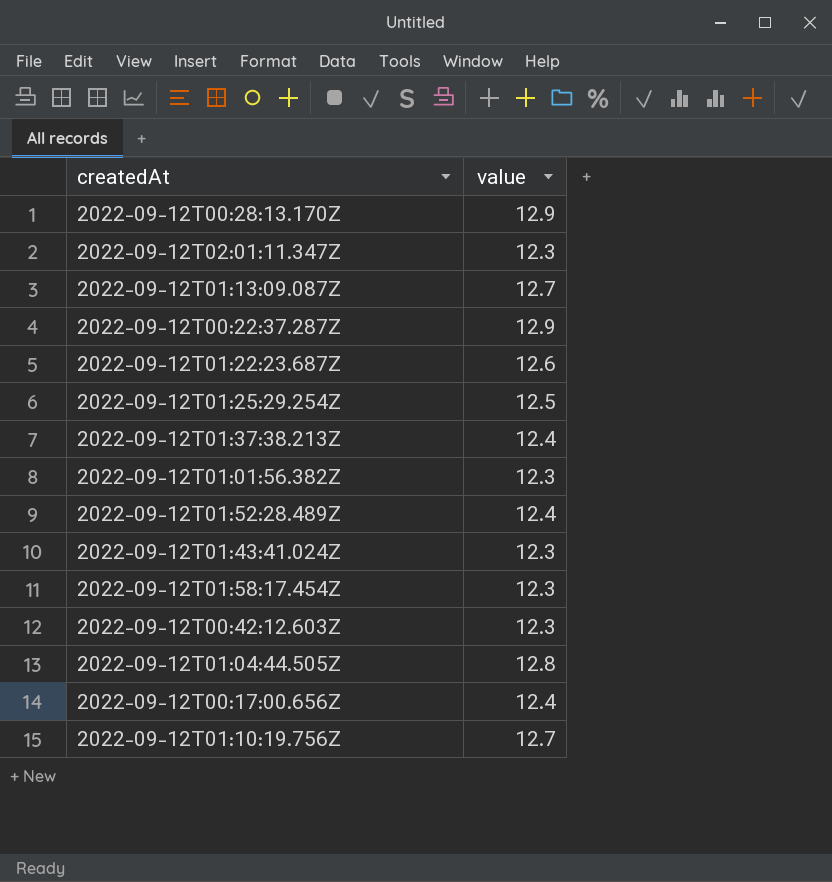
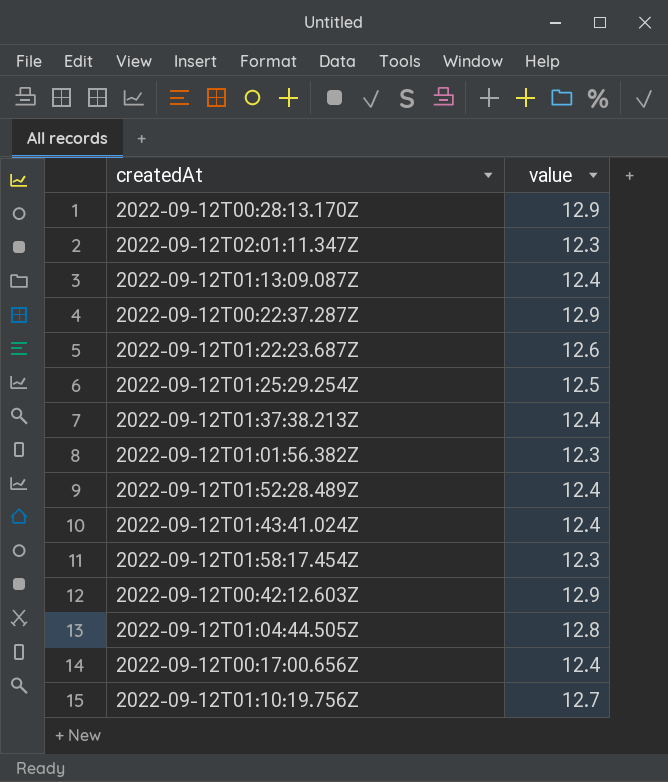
2022-09-12T01:13:09.087Z | value: 12.7 -> 12.4
2022-09-12T01:43:41.024Z | value: 12.3 -> 12.4
2022-09-12T00:42:12.603Z | value: 12.3 -> 12.9

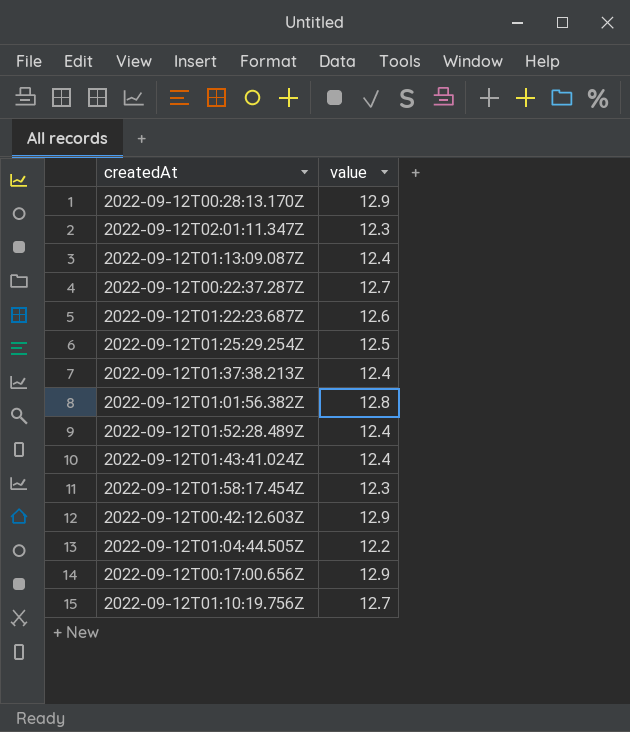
2022-09-12T00:22:37.287Z | value: 12.9 -> 12.7
2022-09-12T01:01:56.382Z | value: 12.3 -> 12.8
2022-09-12T01:04:44.505Z | value: 12.8 -> 12.2
2022-09-12T00:17:00.656Z | value: 12.4 -> 12.9

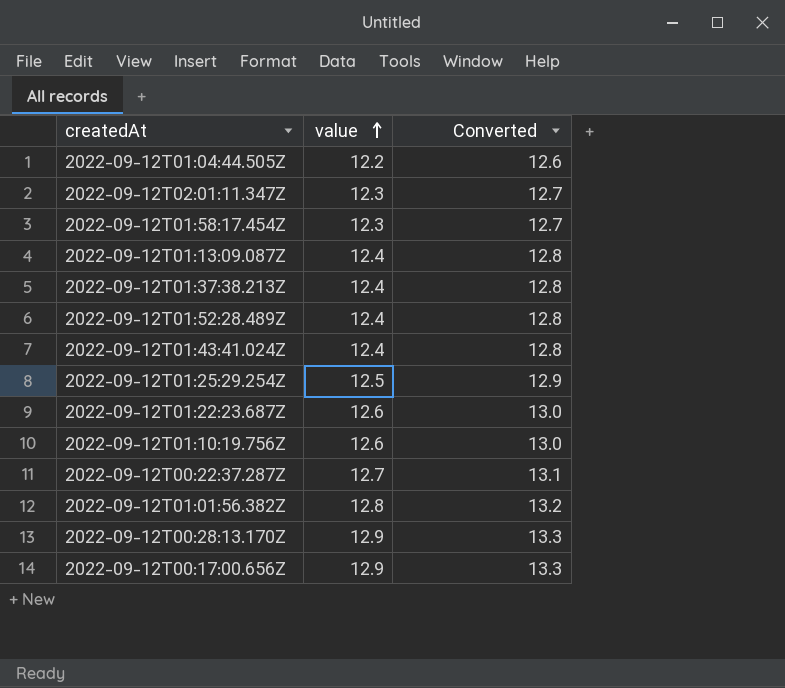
row order: none -> value ascending
column Converted | formula: none -> [value] * 1.03
row 2022-09-12T00:42:12.603Z: 12.9 -> none
2022-09-12T01:10:19.756Z | value: 12.7 -> 12.6

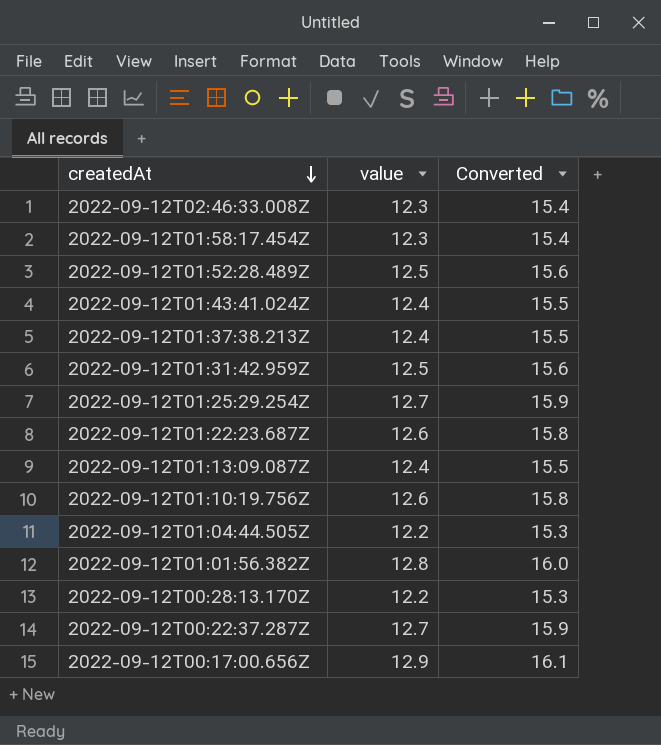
row order: value ascending -> createdAt descending
column Converted | formula: [value] * 1.03 -> [value] * 1.25
row 2022-09-12T02:01:11.347Z: 12.3 | 12.7 -> none
row 2022-09-12T02:46:33.008Z: none -> 12.3 | 15.4
2022-09-12T01:52:28.489Z | value: 12.4 -> 12.5
row 2022-09-12T01:31:42.959Z: none -> 12.5 | 15.6
2022-09-12T01:25:29.254Z | value: 12.5 -> 12.7
2022-09-12T00:28:13.170Z | value: 12.9 -> 12.2

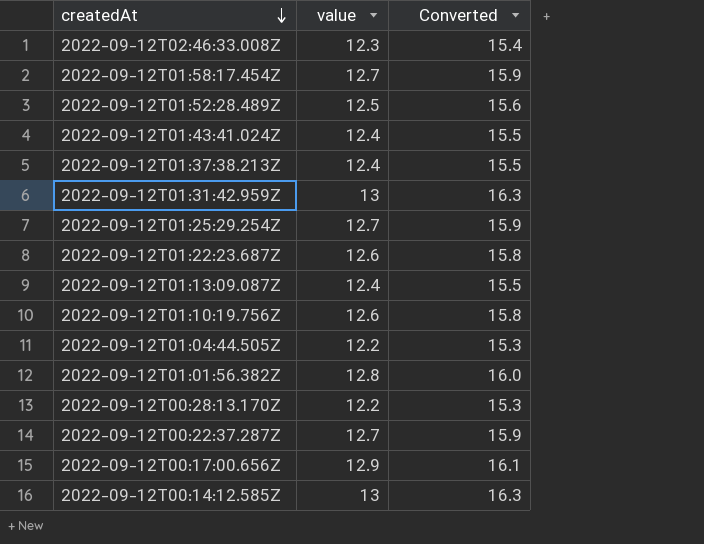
2022-09-12T01:58:17.454Z | value: 12.3 -> 12.7
2022-09-12T01:58:17.454Z | Converted: 15.4 -> 15.9
2022-09-12T01:31:42.959Z | value: 12.5 -> 13
2022-09-12T01:31:42.959Z | Converted: 15.6 -> 16.3
row 2022-09-12T00:14:12.585Z: none -> 13 | 16.3

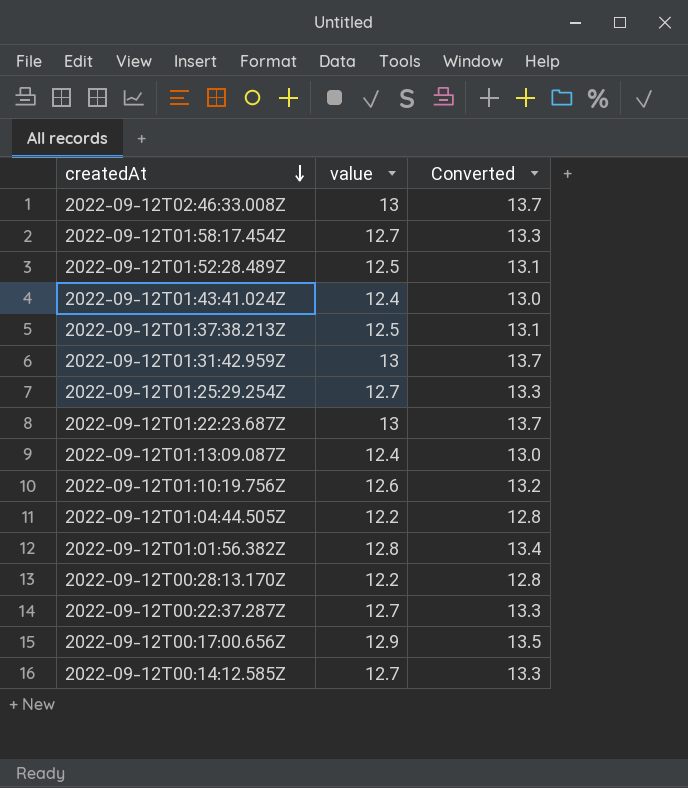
column Converted | formula: [value] * 1.25 -> [value] * 1.05
2022-09-12T02:46:33.008Z | value: 12.3 -> 13
2022-09-12T01:37:38.213Z | value: 12.4 -> 12.5
2022-09-12T01:22:23.687Z | value: 12.6 -> 13
2022-09-12T00:14:12.585Z | value: 13 -> 12.7

